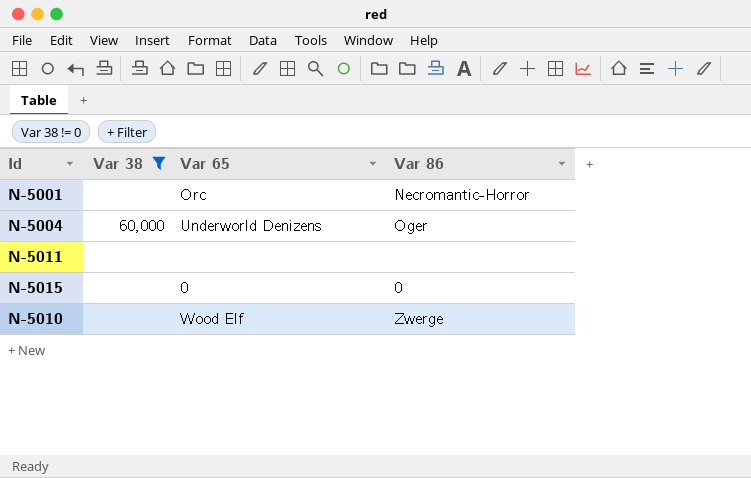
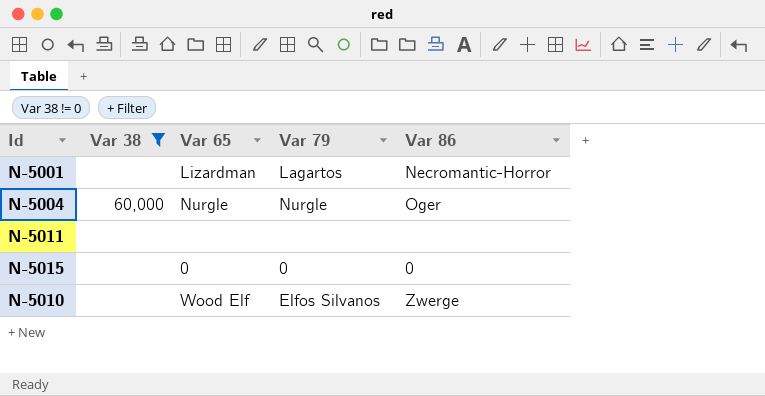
column Var 79 | position: none -> 4
N-5001 | Var 65: Orc -> Lizardman
N-5004 | Var 65: Underworld Denizens -> Nurgle

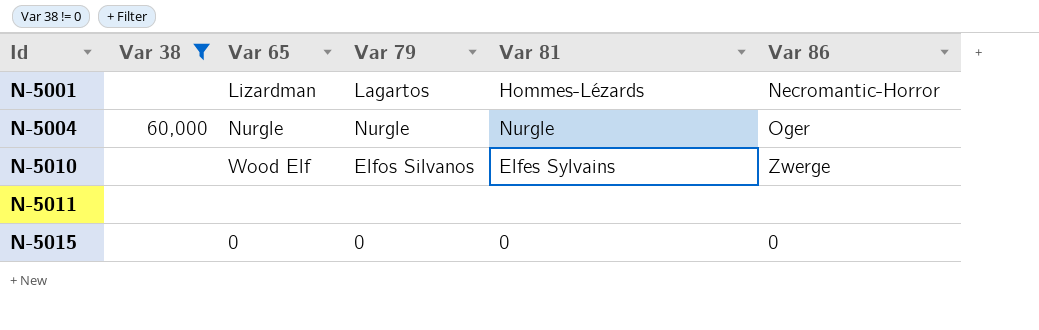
row order: none -> Id ascending
column Var 81 | position: none -> 5

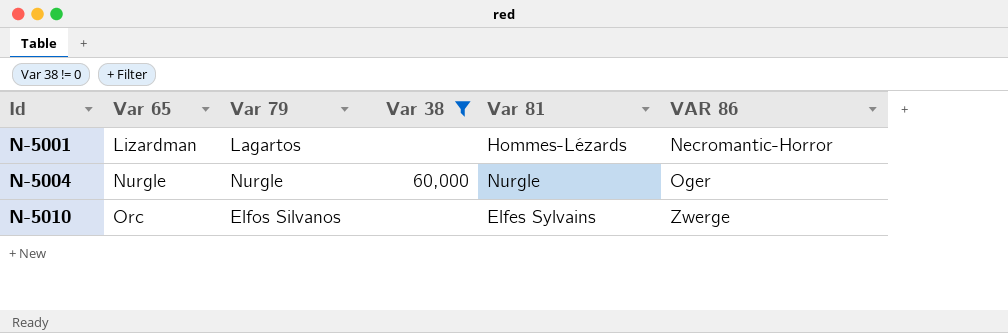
column Var 38 | position: 2 -> 4
column name: Var 86 -> VAR 86
row N-5011: none | none | none | none | none -> none
row N-5015: none | 0 | 0 | 0 | 0 -> none
N-5010 | Var 65: Wood Elf -> Orc

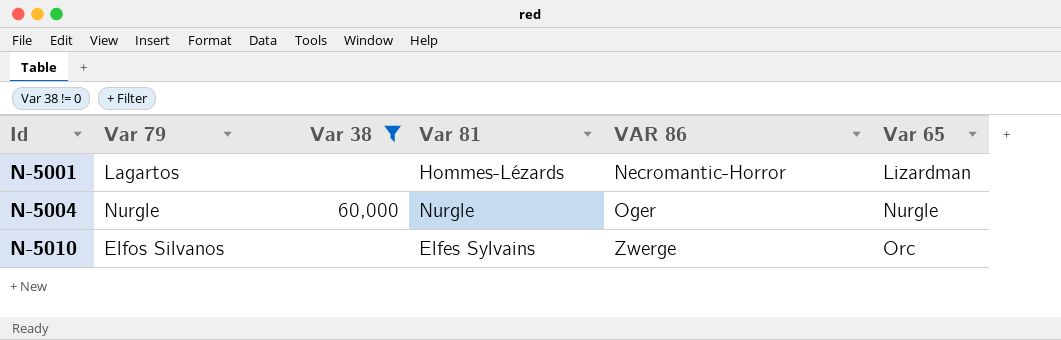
column Var 65 | position: 2 -> 6

